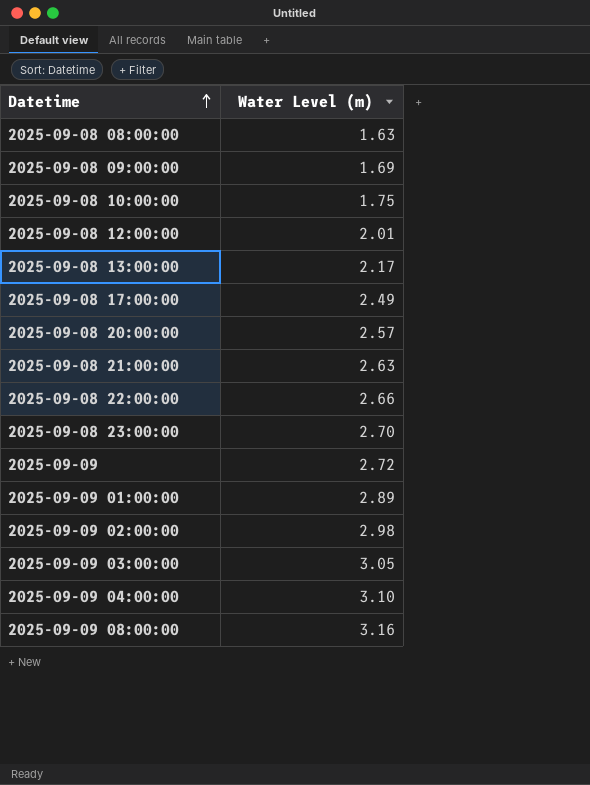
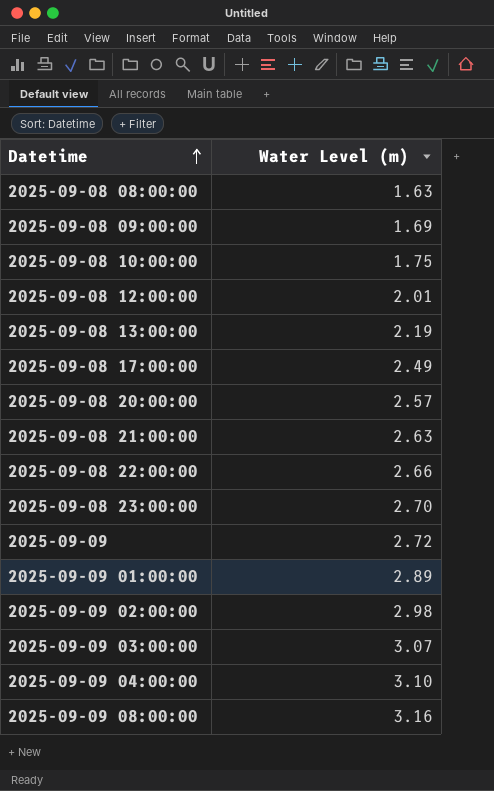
2025-09-08 13:00:00 | Water Level (m): 2.17 -> 2.19
2025-09-09 03:00:00 | Water Level (m): 3.05 -> 3.07

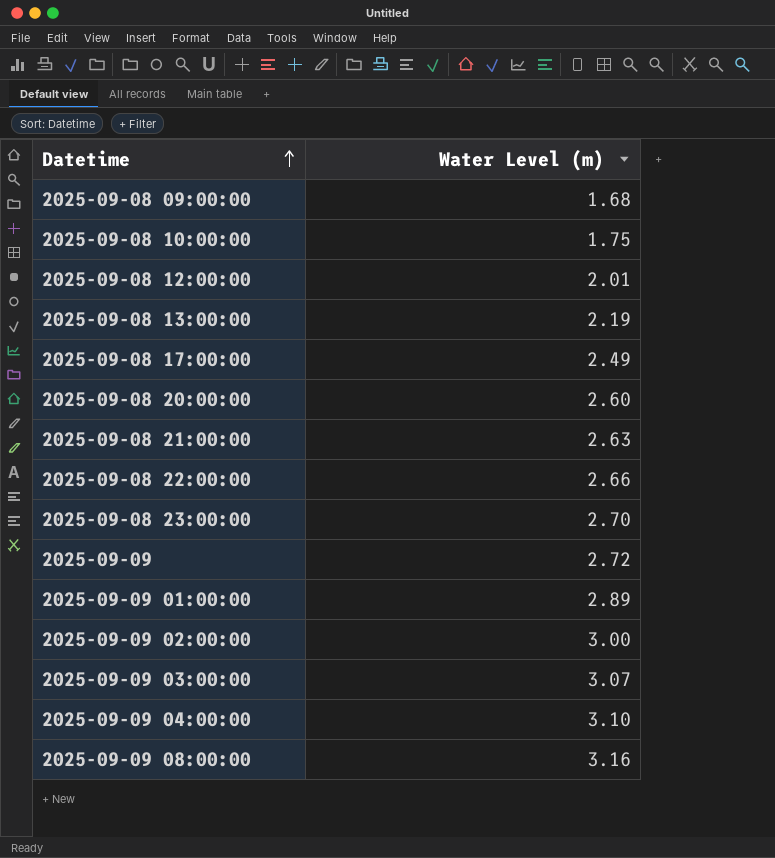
row 2025-09-08 08:00:00: 1.63 -> none
2025-09-08 09:00:00 | Water Level (m): 1.69 -> 1.68
2025-09-08 20:00:00 | Water Level (m): 2.57 -> 2.60
2025-09-09 02:00:00 | Water Level (m): 2.98 -> 3.00

